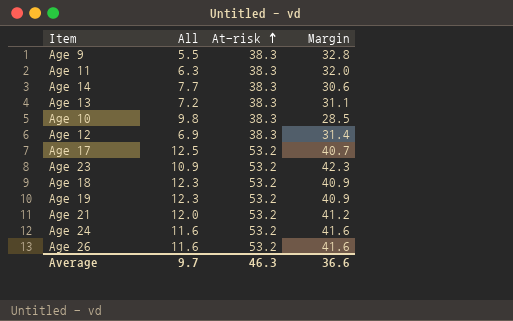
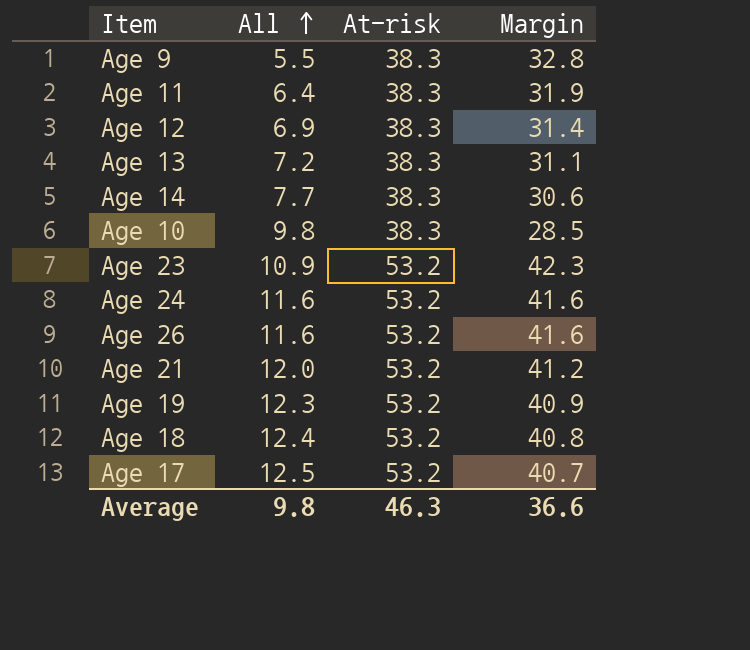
row order: At-risk ascending -> All ascending
Age 11 | All: 6.3 -> 6.4
Age 11 | Margin: 32.0 -> 31.9
Age 18 | All: 12.3 -> 12.4
Age 18 | Margin: 40.9 -> 40.8
Average | All: 9.7 -> 9.8

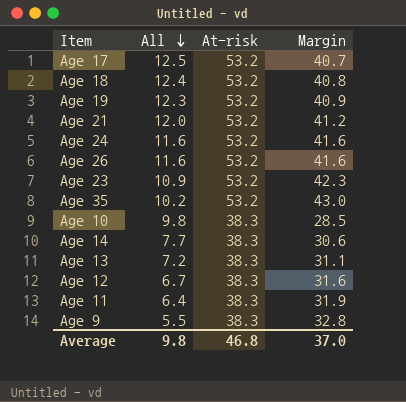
row order: All ascending -> All descending
row Age 35: none -> 10.2 | 53.2 | 43.0
Age 12 | All: 6.9 -> 6.7
Age 12 | Margin: 31.4 -> 31.6
Average | At-risk: 46.3 -> 46.8
Average | Margin: 36.6 -> 37.0

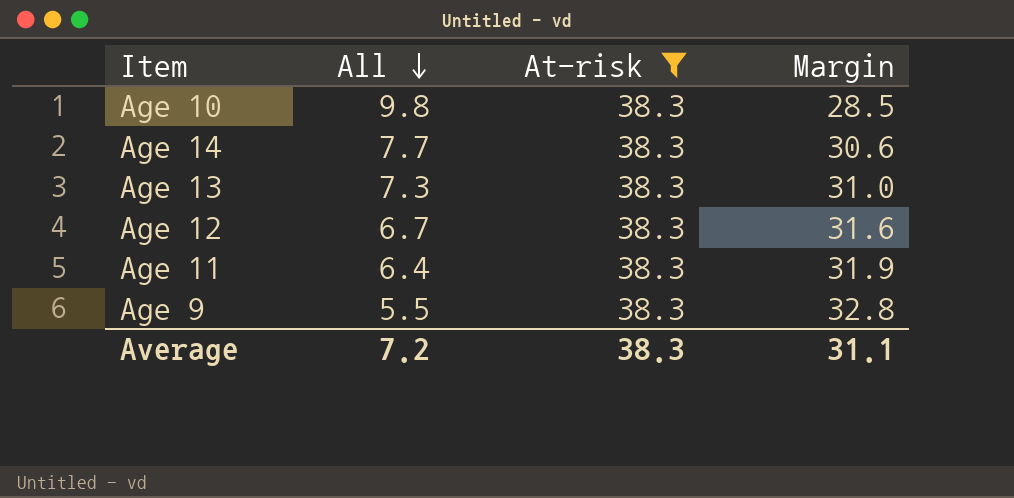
filter: none -> At-risk = 38.3
Age 13 | All: 7.2 -> 7.3
Age 13 | Margin: 31.1 -> 31.0
Average | All: 9.8 -> 7.2
Average | At-risk: 46.8 -> 38.3
Average | Margin: 37.0 -> 31.1

